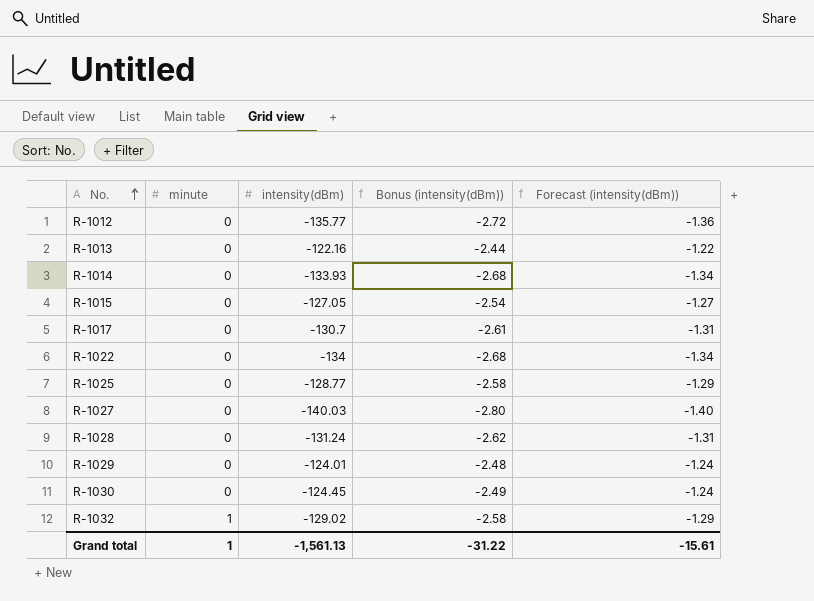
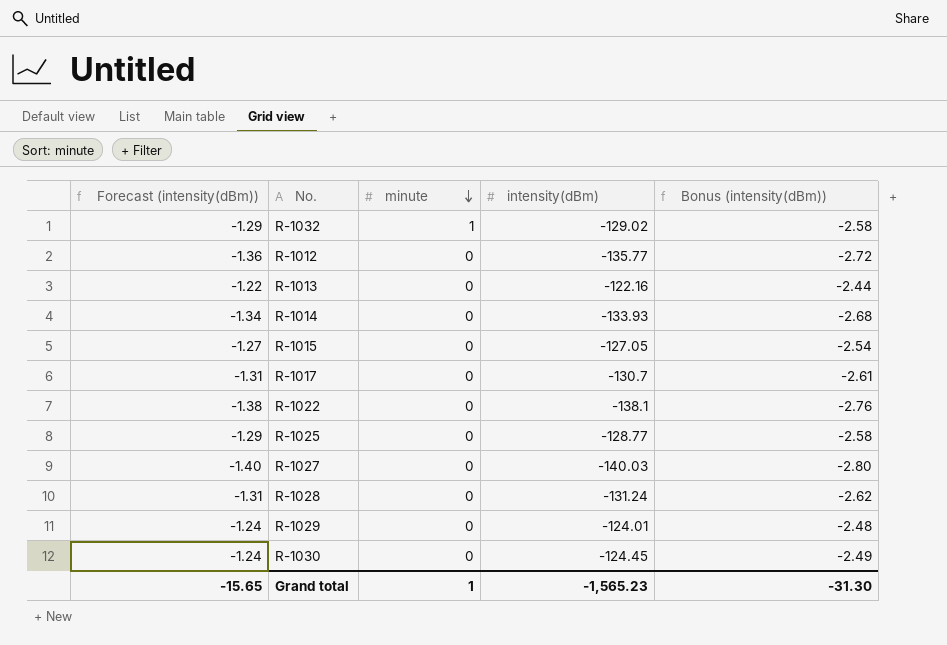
row order: No. ascending -> minute descending
column Forecast (intensity(dBm)) | position: 5 -> 1
R-1022 | Forecast (intensity(dBm)): -1.34 -> -1.38
R-1022 | intensity(dBm): -134 -> -138.1
R-1022 | Bonus (intensity(dBm)): -2.68 -> -2.76
Grand total | Forecast (intensity(dBm)): -15.61 -> -15.65
Grand total | intensity(dBm): -1,561.13 -> -1,565.23
Grand total | Bonus (intensity(dBm)): -31.22 -> -31.30

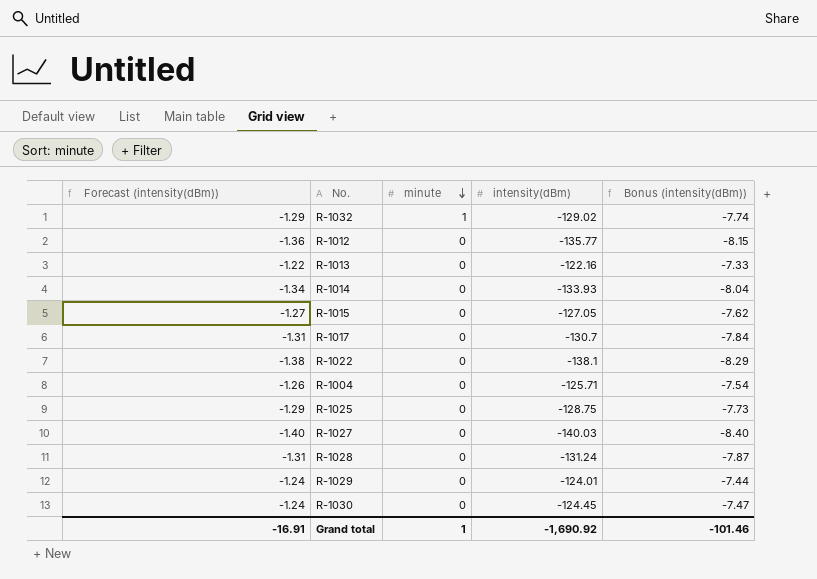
column Bonus (intensity(dBm)) | formula: [intensity(dBm)] * 0.02 -> [intensity(dBm)] * 0.06
row R-1004: none -> -1.26 | 0 | -125.71 | -7.54
R-1025 | intensity(dBm): -128.77 -> -128.75
Grand total | Forecast (intensity(dBm)): -15.65 -> -16.91
Grand total | intensity(dBm): -1,565.23 -> -1,690.92
Grand total | Bonus (intensity(dBm)): -31.30 -> -101.46

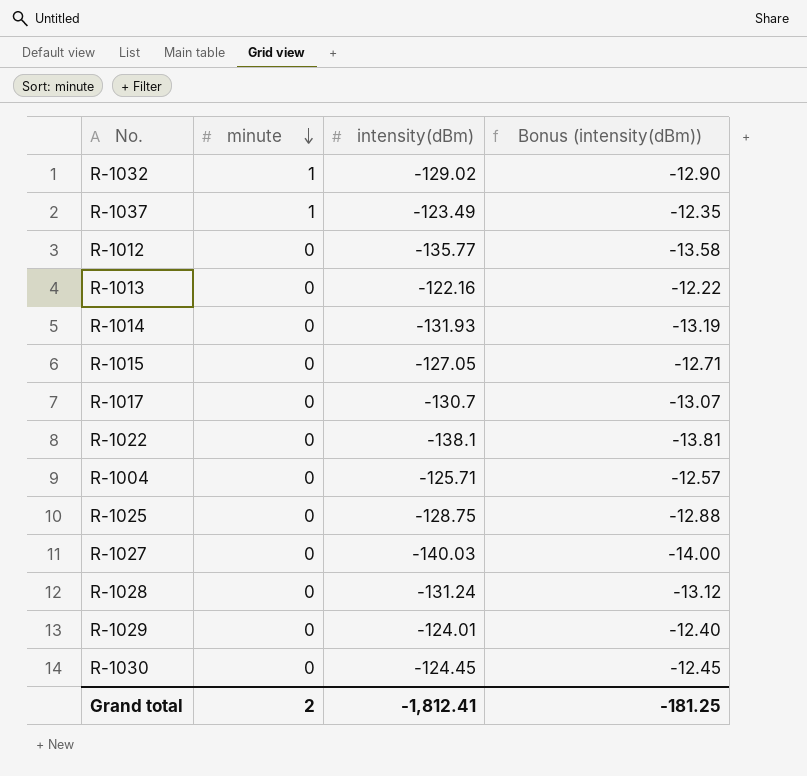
column Forecast (intensity(dBm)) | formula: [intensity(dBm)] * 0.01 -> none
column Bonus (intensity(dBm)) | formula: [intensity(dBm)] * 0.06 -> [intensity(dBm)] * 0.1
row R-1037: none -> 1 | -123.49 | -12.35
R-1014 | intensity(dBm): -133.93 -> -131.93
Grand total | minute: 1 -> 2
Grand total | intensity(dBm): -1,690.92 -> -1,812.41
Grand total | Bonus (intensity(dBm)): -101.46 -> -181.25

